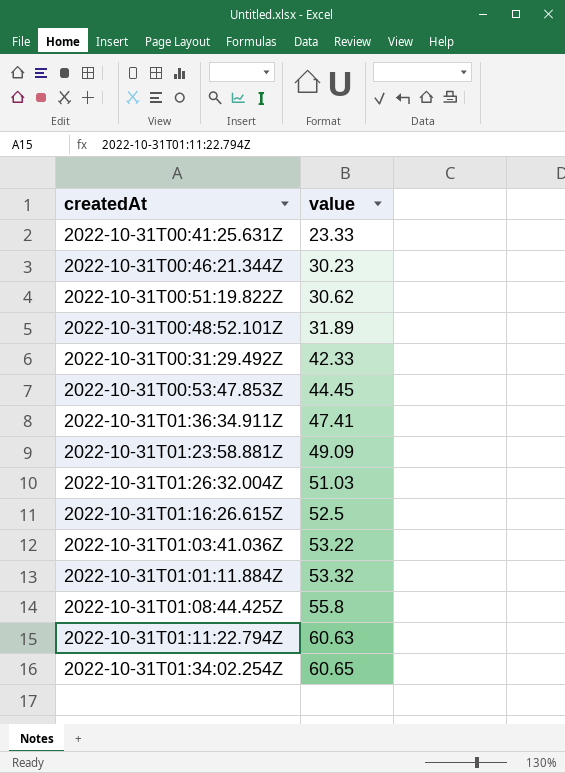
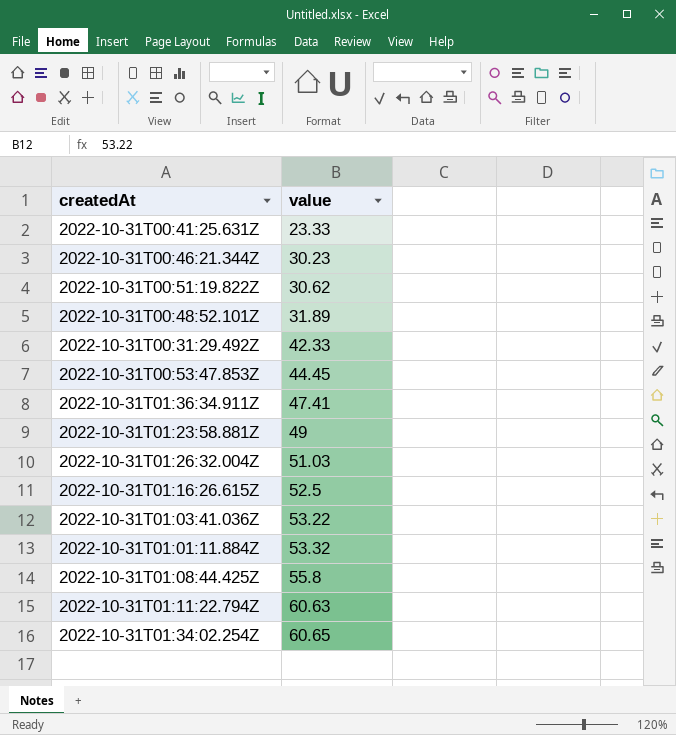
2022-10-31T01:23:58.881Z | value: 49.09 -> 49

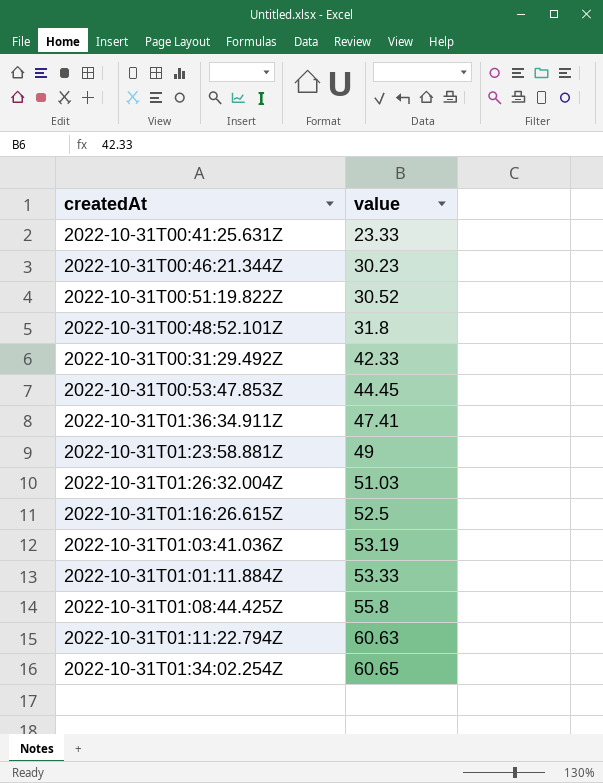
2022-10-31T00:51:19.822Z | value: 30.62 -> 30.52
2022-10-31T00:48:52.101Z | value: 31.89 -> 31.8
2022-10-31T01:03:41.036Z | value: 53.22 -> 53.19
2022-10-31T01:01:11.884Z | value: 53.32 -> 53.33

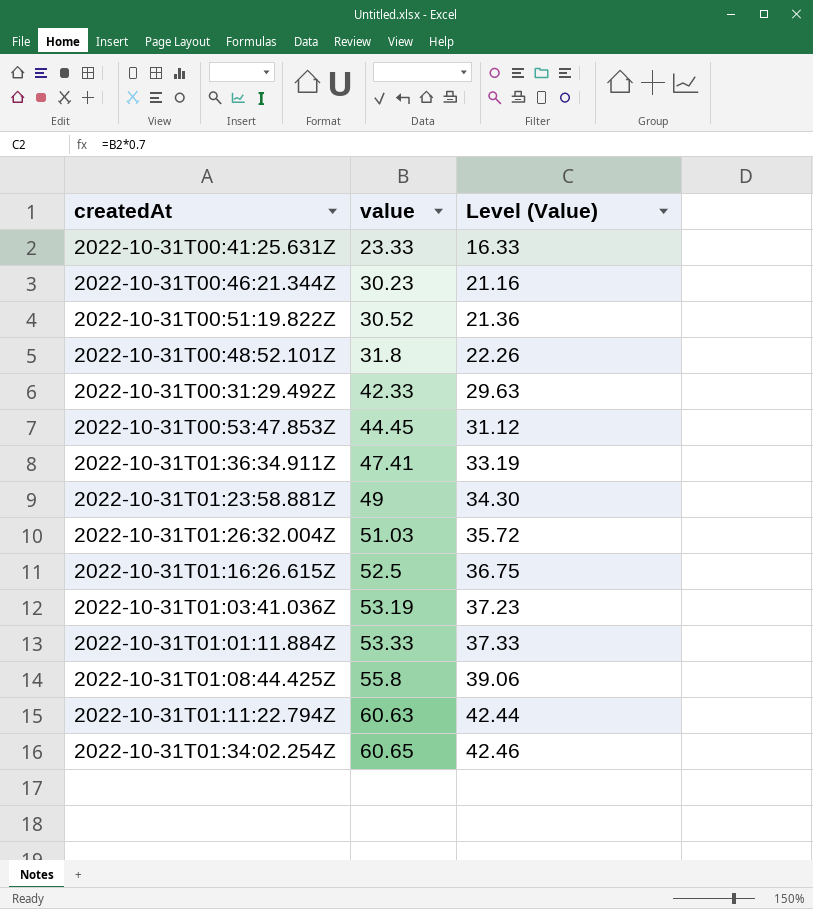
column Level (Value) | formula: none -> [value] * 0.7

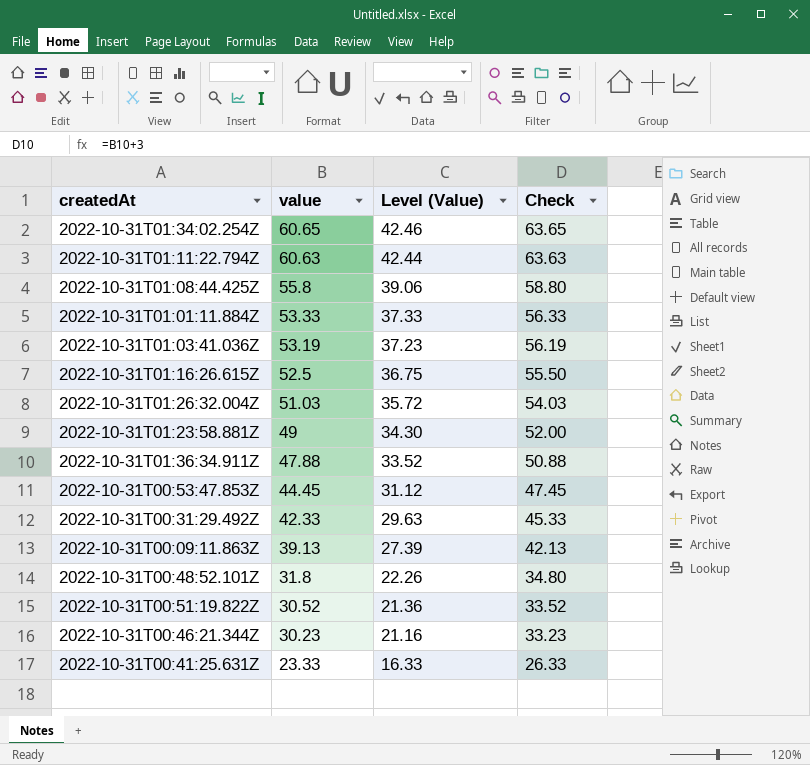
row order: value ascending -> value descending
column Check | formula: none -> [value] + 3
2022-10-31T01:36:34.911Z | value: 47.41 -> 47.88
2022-10-31T01:36:34.911Z | Level (Value): 33.19 -> 33.52
row 2022-10-31T00:09:11.863Z: none -> 39.13 | 27.39 | 42.13

